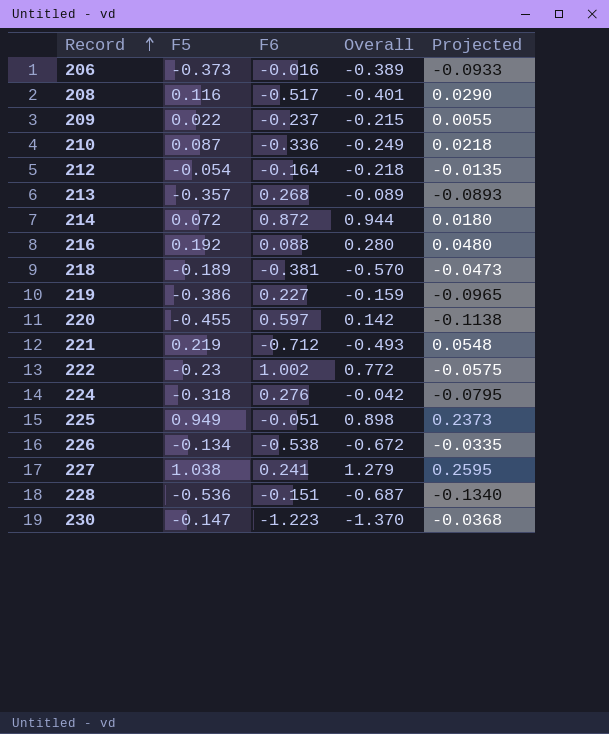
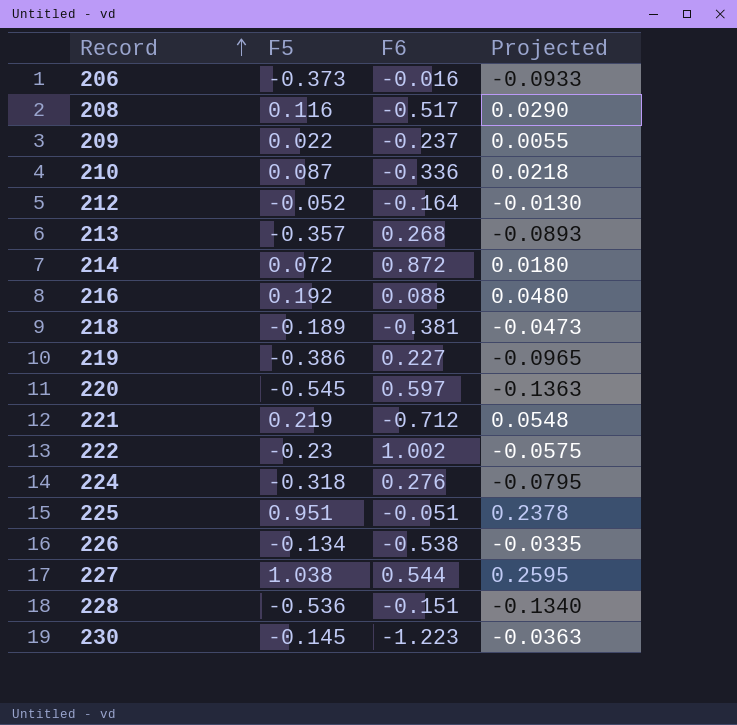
column Overall | formula: [F5] + [F6] -> none
212 | F5: -0.054 -> -0.052
212 | Projected: -0.0135 -> -0.0130
220 | F5: -0.455 -> -0.545
220 | Projected: -0.1138 -> -0.1363
225 | F5: 0.949 -> 0.951
225 | Projected: 0.2373 -> 0.2378
227 | F6: 0.241 -> 0.544
230 | F5: -0.147 -> -0.145
230 | Projected: -0.0368 -> -0.0363

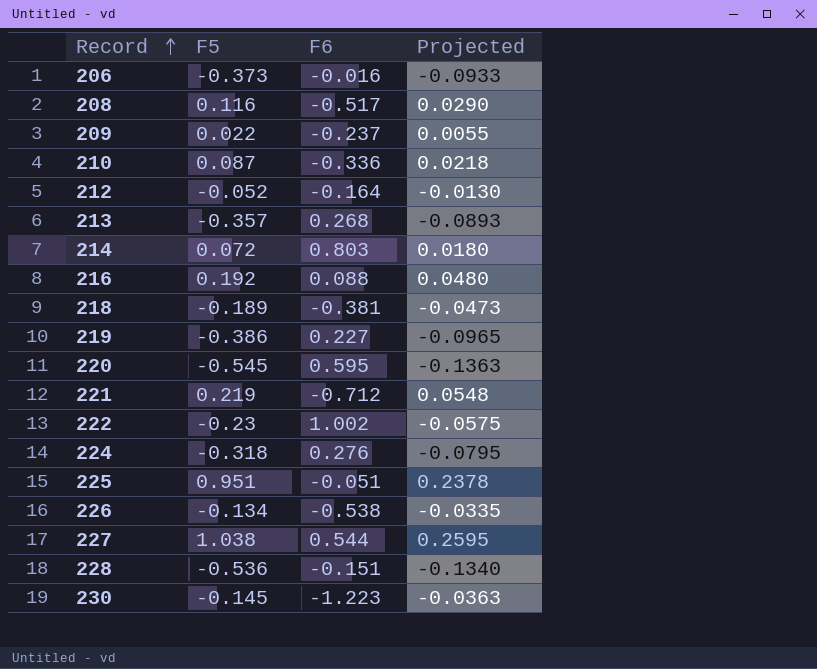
214 | F6: 0.872 -> 0.803
220 | F6: 0.597 -> 0.595

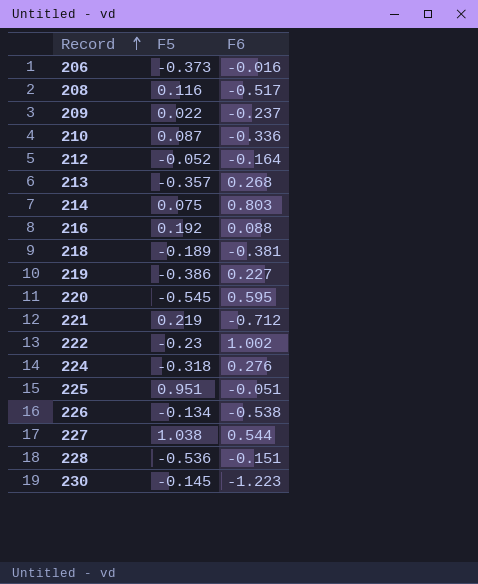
column Projected | formula: [F5] * 0.25 -> none
214 | F5: 0.072 -> 0.075

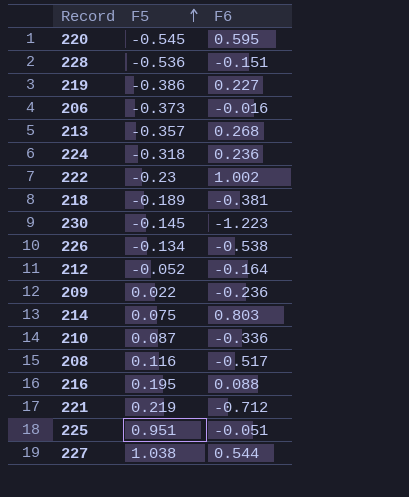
row order: Record ascending -> F5 ascending
224 | F6: 0.276 -> 0.236
209 | F6: -0.237 -> -0.236
216 | F5: 0.192 -> 0.195

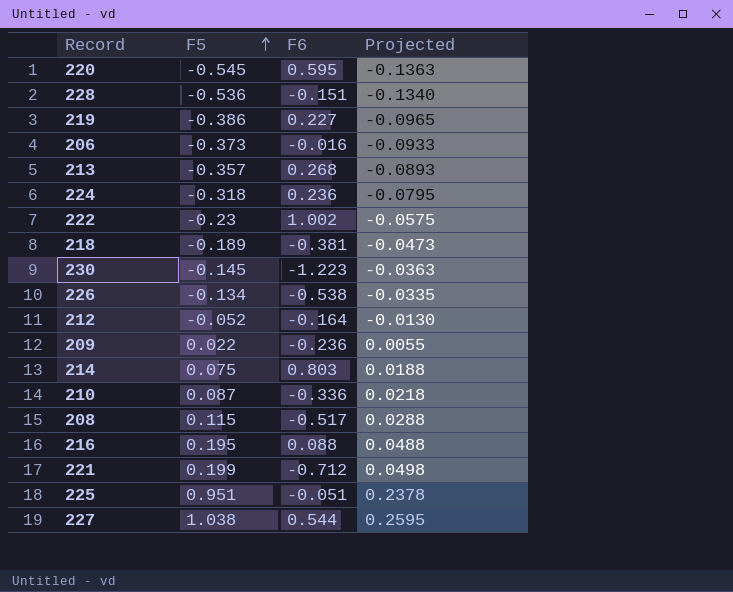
column Projected | formula: none -> [F5] * 0.25
208 | F5: 0.116 -> 0.115
221 | F5: 0.219 -> 0.199

